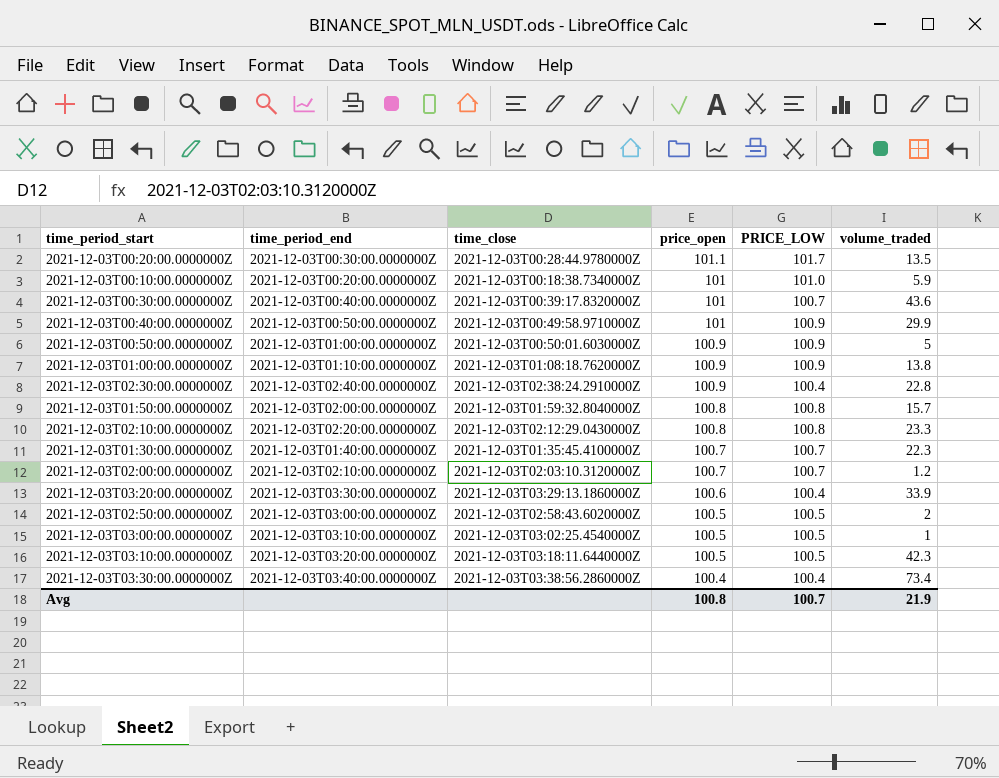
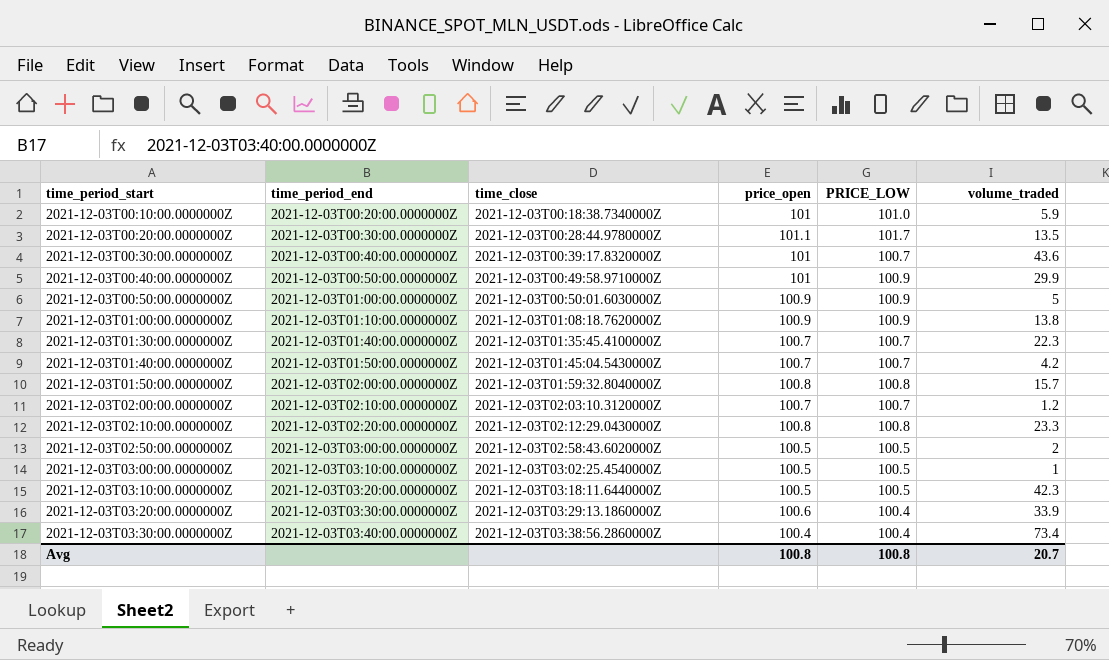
row order: price_open descending -> time_period_start ascending
row 2021-12-03T02:30:00.0000000Z: 2021-12-03T02:40:00.0000000Z | 2021-12-03T02:38:24.2910000Z | 100.9 | 100.4 | 22.8 -> none
row 2021-12-03T01:40:00.0000000Z: none -> 2021-12-03T01:50:00.0000000Z | 2021-12-03T01:45:04.5430000Z | 100.7 | 100.7 | 4.2
Avg | PRICE_LOW: 100.7 -> 100.8
Avg | volume_traded: 21.9 -> 20.7

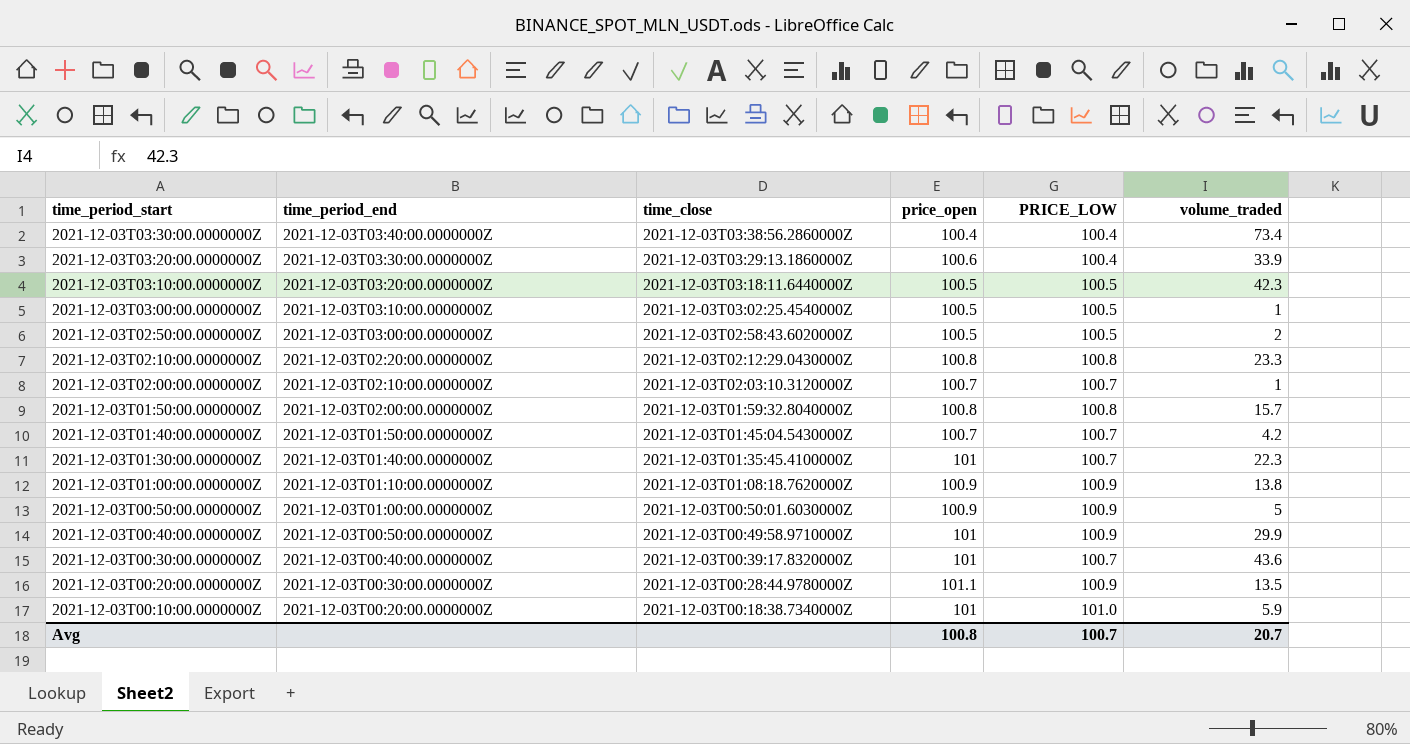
row order: time_period_start ascending -> time_period_start descending
2021-12-03T02:00:00.0000000Z | volume_traded: 1.2 -> 1
2021-12-03T01:30:00.0000000Z | price_open: 100.7 -> 101
2021-12-03T00:20:00.0000000Z | PRICE_LOW: 101.7 -> 100.9
Avg | PRICE_LOW: 100.8 -> 100.7

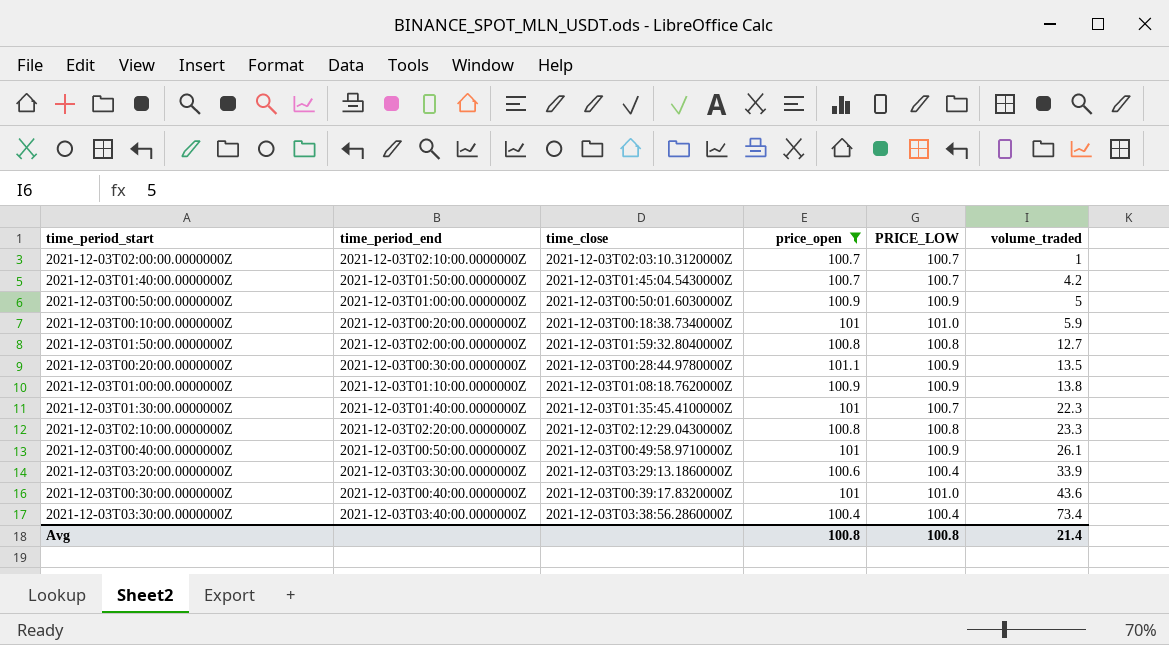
filter: none -> price_open != 100.5
row order: time_period_start descending -> volume_traded ascending
2021-12-03T01:50:00.0000000Z | volume_traded: 15.7 -> 12.7
2021-12-03T00:40:00.0000000Z | volume_traded: 29.9 -> 26.1
2021-12-03T00:30:00.0000000Z | PRICE_LOW: 100.7 -> 101.0
Avg | PRICE_LOW: 100.7 -> 100.8
Avg | volume_traded: 20.7 -> 21.4

